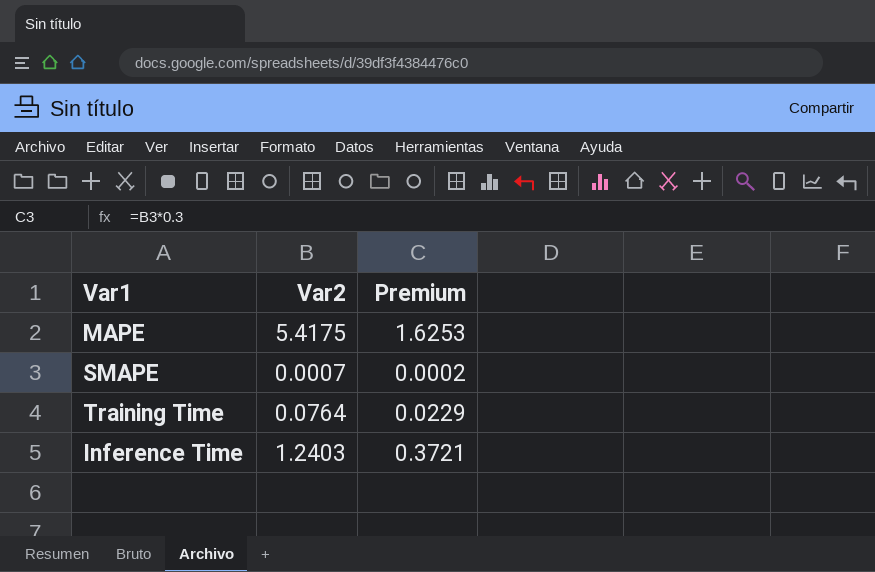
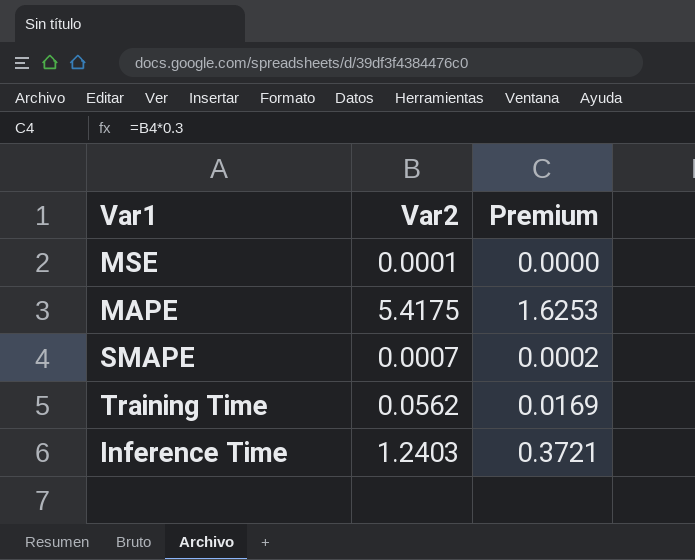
row MSE: none -> 0.0001 | 0.0000
Training Time | Var2: 0.0764 -> 0.0562
Training Time | Premium: 0.0229 -> 0.0169

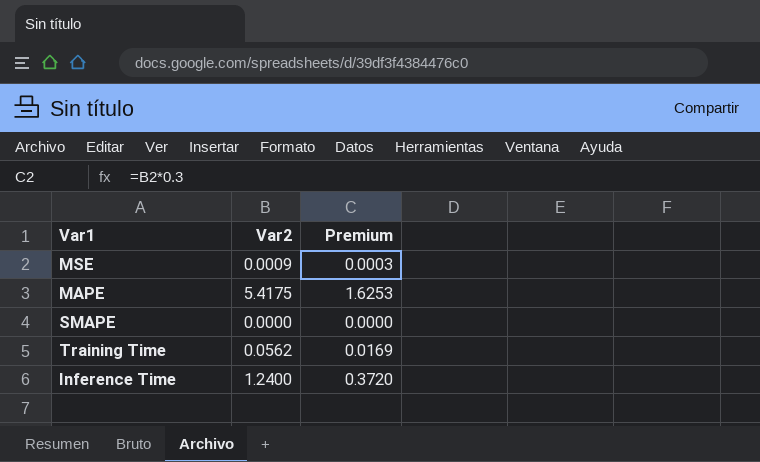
MSE | Var2: 0.0001 -> 0.0009
MSE | Premium: 0.0000 -> 0.0003
SMAPE | Var2: 0.0007 -> 0.0000
SMAPE | Premium: 0.0002 -> 0.0000
Inference Time | Var2: 1.2403 -> 1.2400
Inference Time | Premium: 0.3721 -> 0.3720

